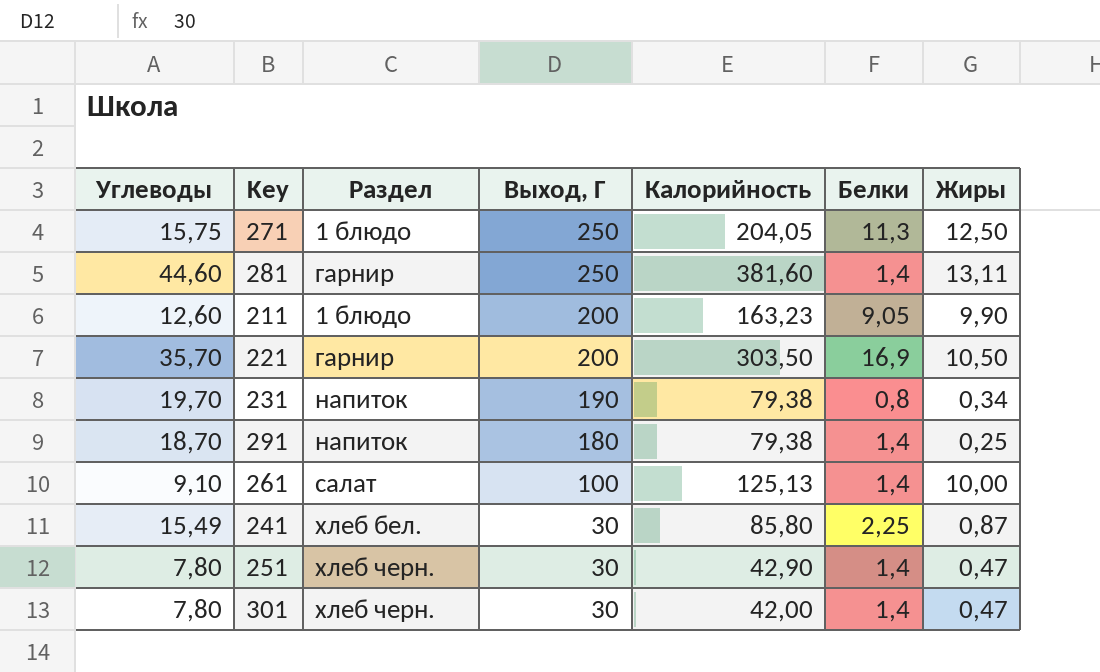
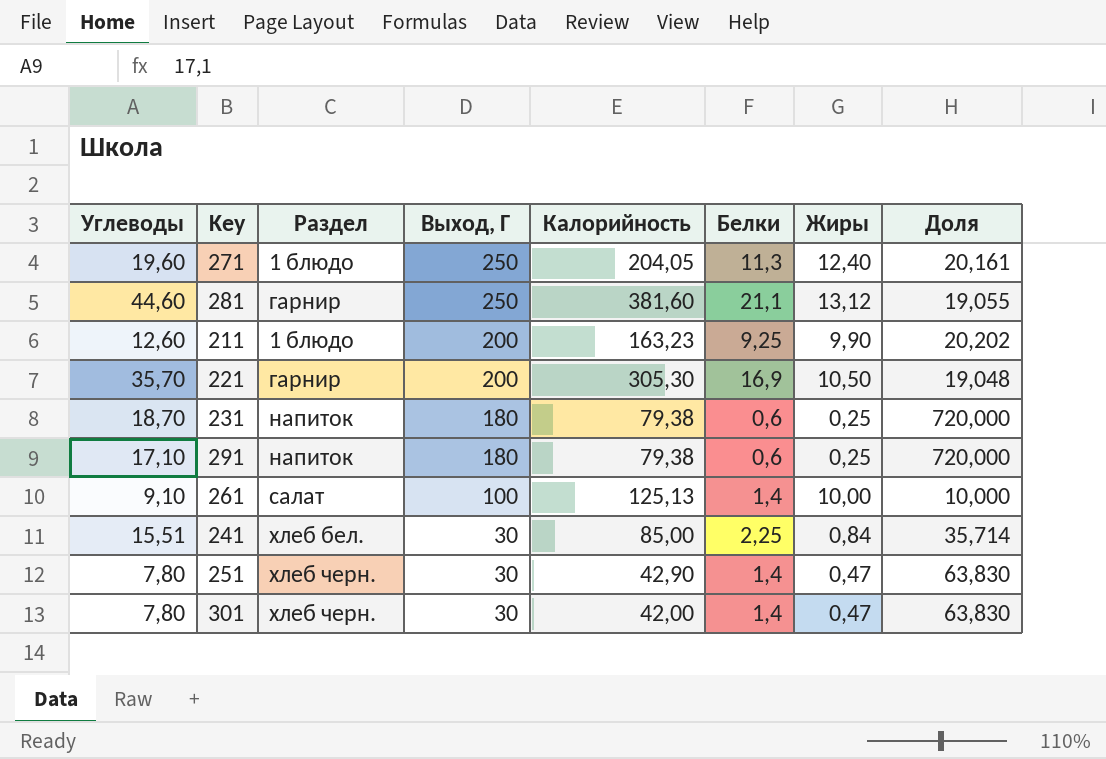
column Доля | formula: none -> [Выход, Г] / [Жиры]
271 | Углеводы: 15,75 -> 19,60
271 | Жиры: 12,50 -> 12,40
281 | Белки: 1,4 -> 21,1
281 | Жиры: 13,11 -> 13,12
211 | Белки: 9,05 -> 9,25
221 | Калорийность: 303,50 -> 305,30
231 | Углеводы: 19,70 -> 18,70
231 | Выход, Г: 190 -> 180
231 | Белки: 0,8 -> 0,6
231 | Жиры: 0,34 -> 0,25
291 | Углеводы: 18,70 -> 17,10
291 | Белки: 1,4 -> 0,6
241 | Углеводы: 15,49 -> 15,51
241 | Калорийность: 85,80 -> 85,00
241 | Жиры: 0,87 -> 0,84

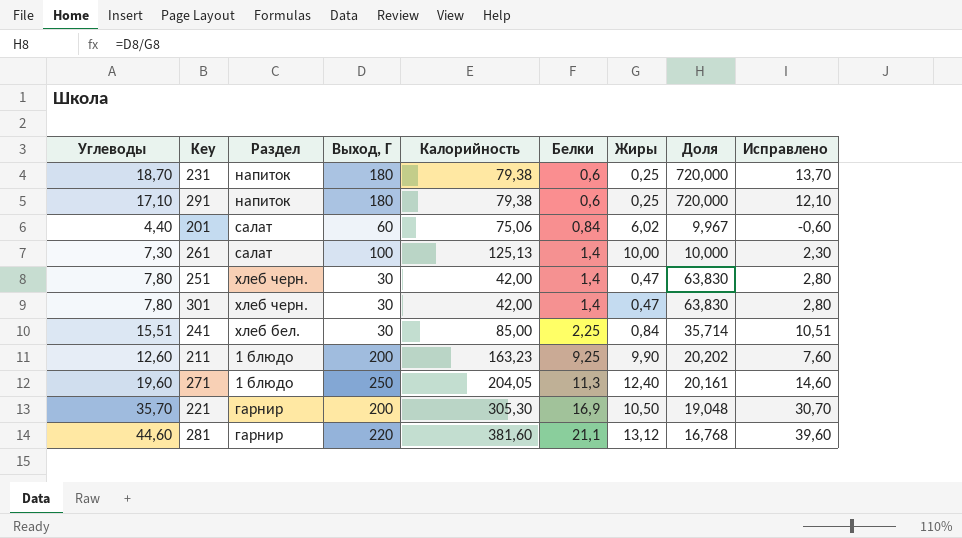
row order: Выход, Г descending -> Белки ascending
column Исправлено | formula: none -> [Углеводы] - 5
row 201: none -> 4,40 | салат | 60 | 75,06 | 0,84 | 6,02 | 9,967 | -0,60
261 | Углеводы: 9,10 -> 7,30
251 | Калорийность: 42,90 -> 42,00
281 | Выход, Г: 250 -> 220
281 | Доля: 19,055 -> 16,768

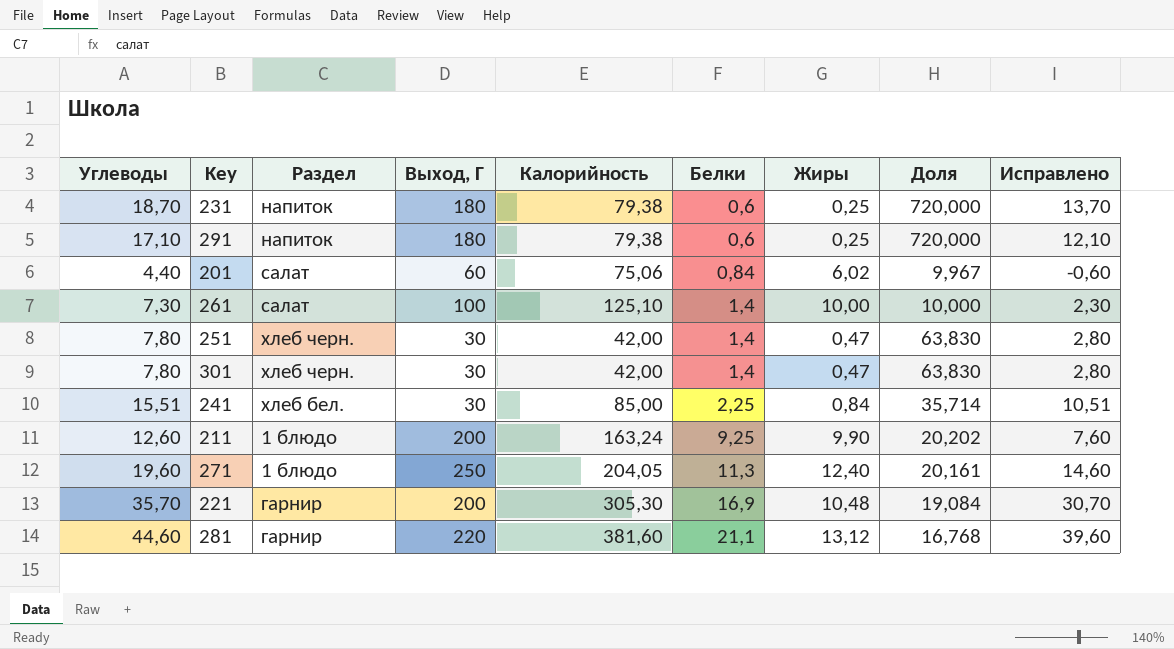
261 | Калорийность: 125,13 -> 125,10
211 | Калорийность: 163,23 -> 163,24
221 | Жиры: 10,50 -> 10,48
221 | Доля: 19,048 -> 19,084

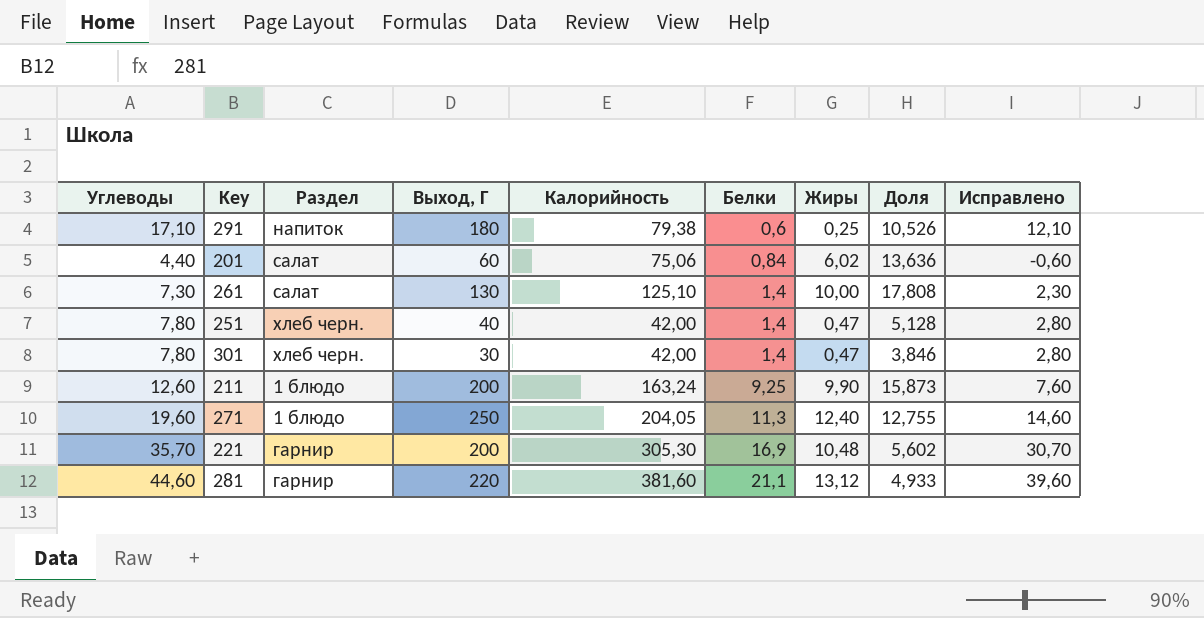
column Доля | formula: [Выход, Г] / [Жиры] -> [Выход, Г] / [Углеводы]
row 231: 18,70 | напиток | 180 | 79,38 | 0,6 | 0,25 | 720,000 | 13,70 -> none
row 241: 15,51 | хлеб бел. | 30 | 85,00 | 2,25 | 0,84 | 35,714 | 10,51 -> none
261 | Выход, Г: 100 -> 130
251 | Выход, Г: 30 -> 40

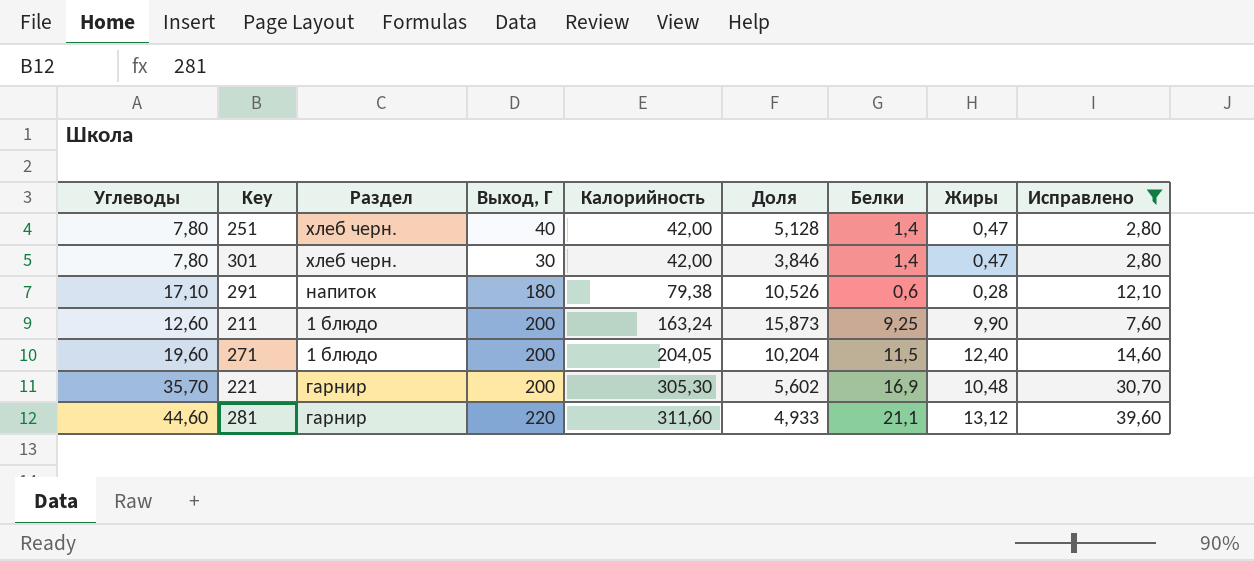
filter: none -> Исправлено >= 2,80
row order: Белки ascending -> Калорийность ascending
column Доля | position: 8 -> 6
291 | Жиры: 0,25 -> 0,28
271 | Выход, Г: 250 -> 200
271 | Доля: 12,755 -> 10,204
271 | Белки: 11,3 -> 11,5
281 | Калорийность: 381,60 -> 311,60

